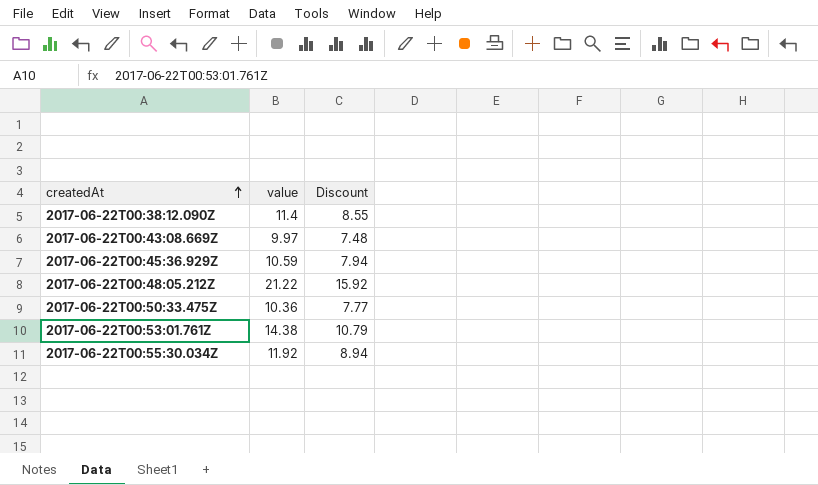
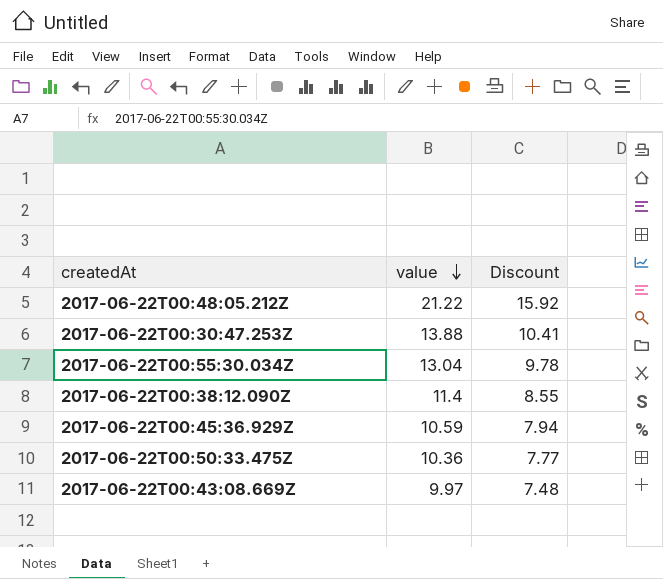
row order: createdAt ascending -> value descending
row 2017-06-22T00:53:01.761Z: 14.38 | 10.79 -> none
row 2017-06-22T00:30:47.253Z: none -> 13.88 | 10.41
2017-06-22T00:55:30.034Z | value: 11.92 -> 13.04
2017-06-22T00:55:30.034Z | Discount: 8.94 -> 9.78

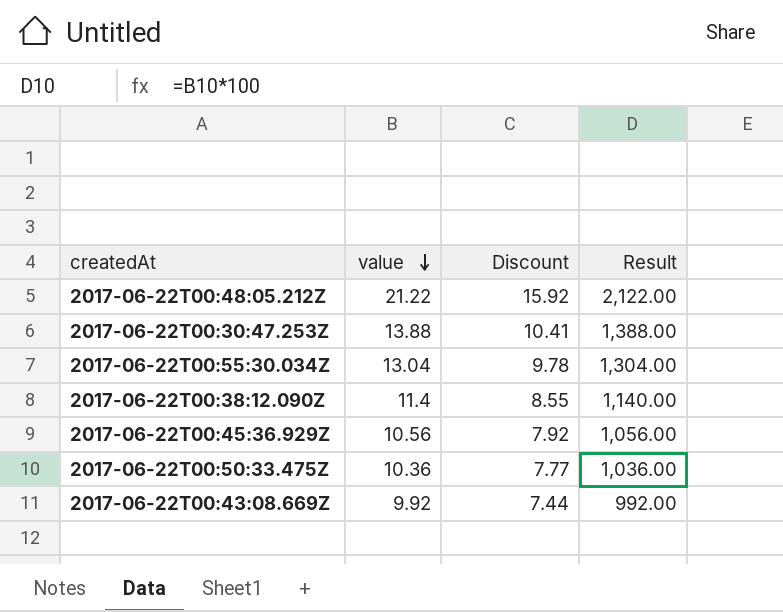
column Result | formula: none -> [value] * 100
2017-06-22T00:45:36.929Z | value: 10.59 -> 10.56
2017-06-22T00:45:36.929Z | Discount: 7.94 -> 7.92
2017-06-22T00:43:08.669Z | value: 9.97 -> 9.92
2017-06-22T00:43:08.669Z | Discount: 7.48 -> 7.44

